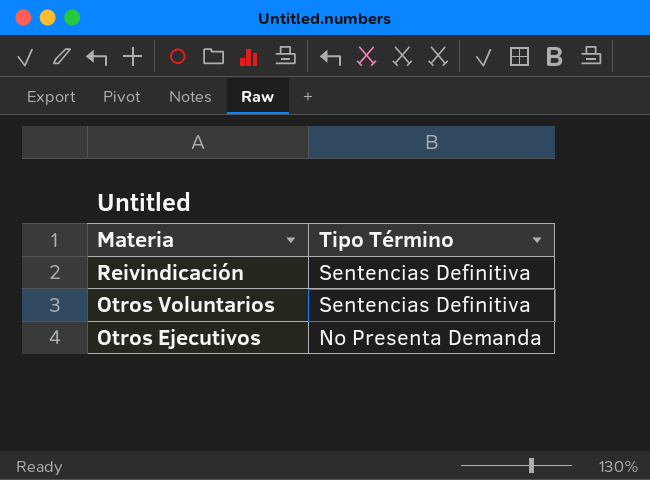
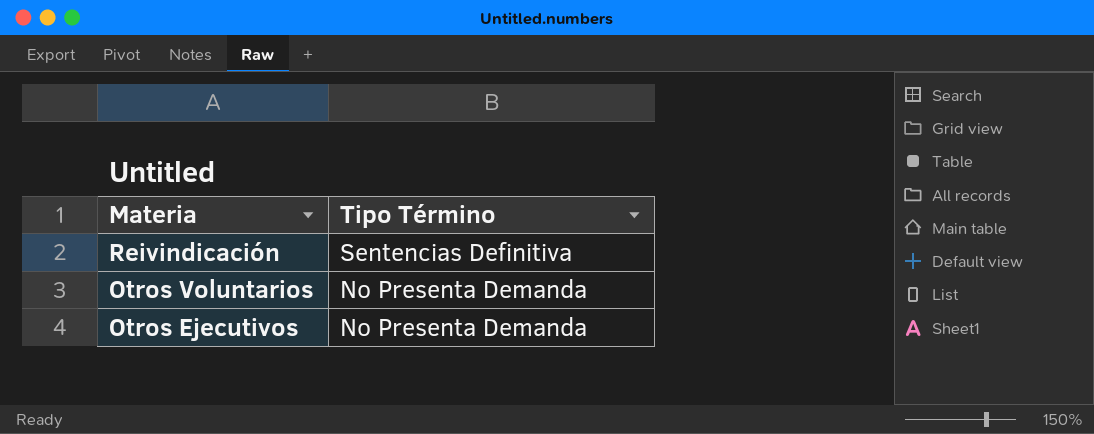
Otros Voluntarios | Tipo Término: Sentencias Definitiva -> No Presenta Demanda

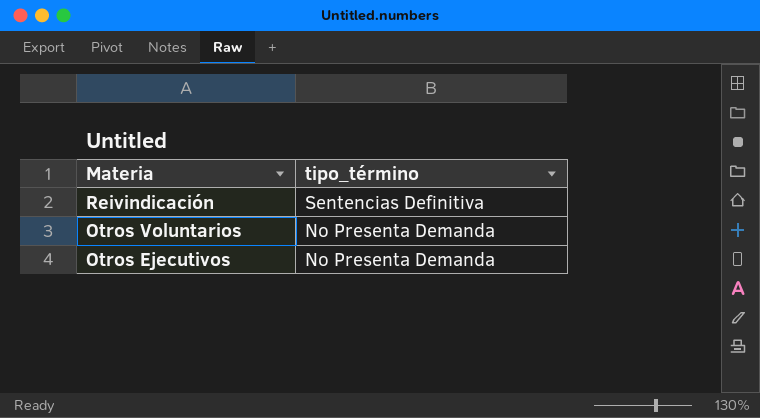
column name: Tipo Término -> tipo_término

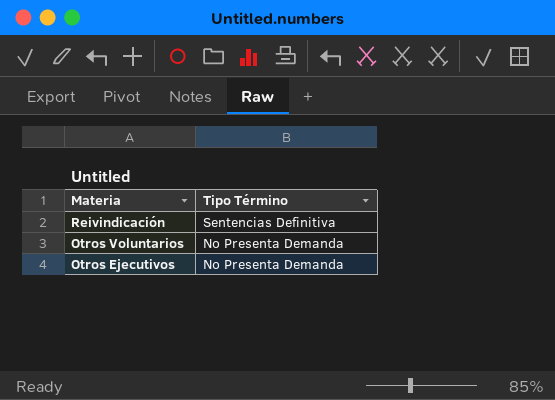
column name: tipo_término -> Tipo Término

